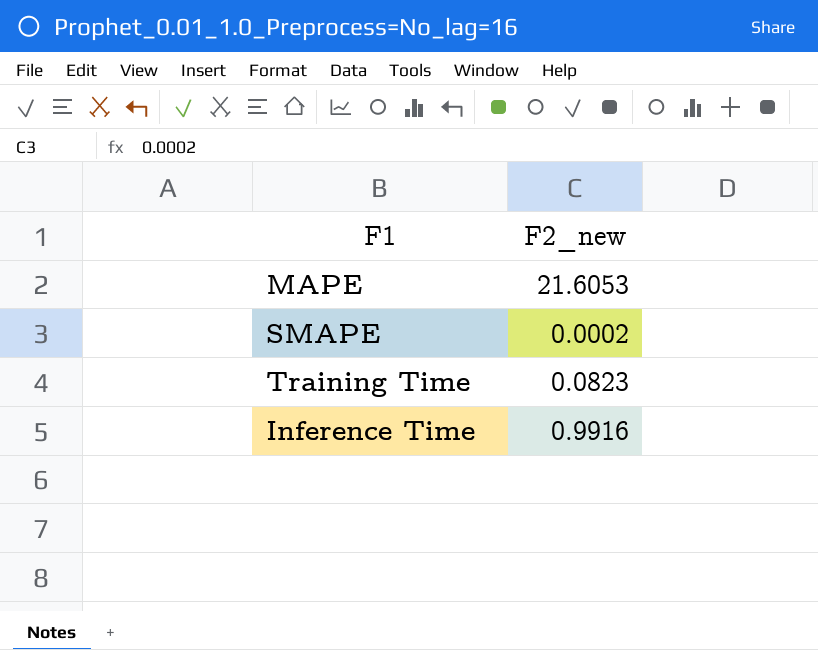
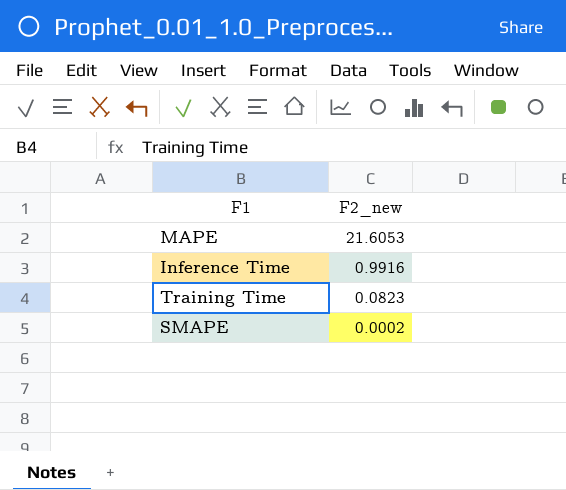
row order: none -> F2_new descending

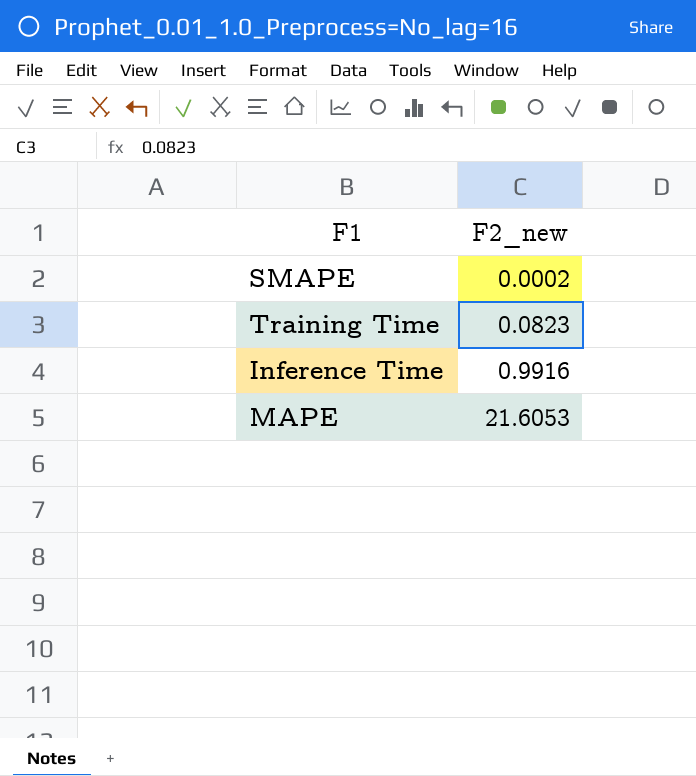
row order: F2_new descending -> F2_new ascending

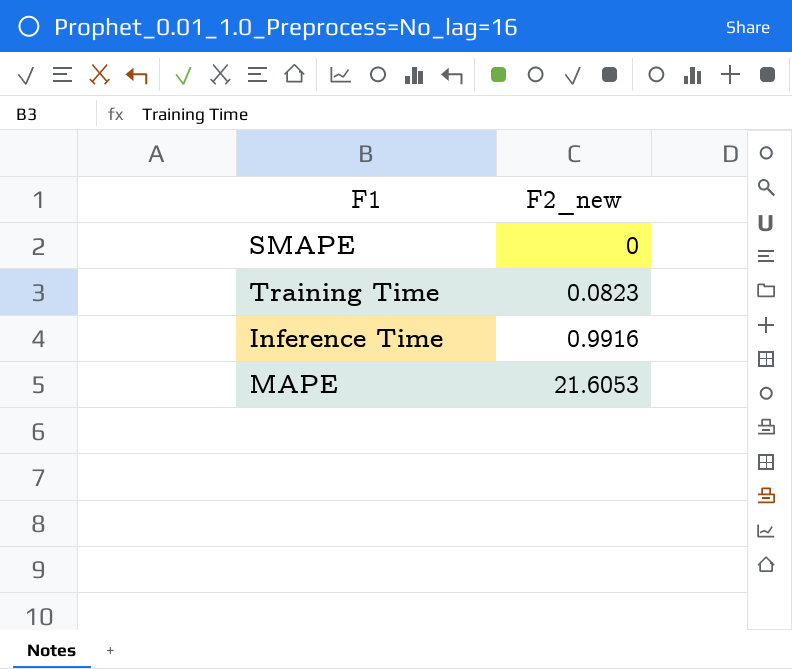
SMAPE | F2_new: 0.0002 -> 0

